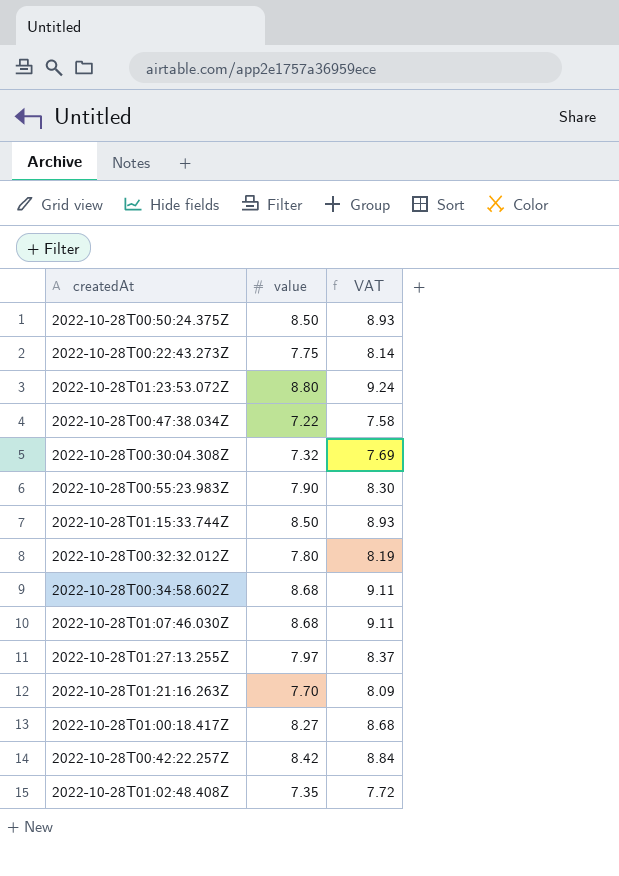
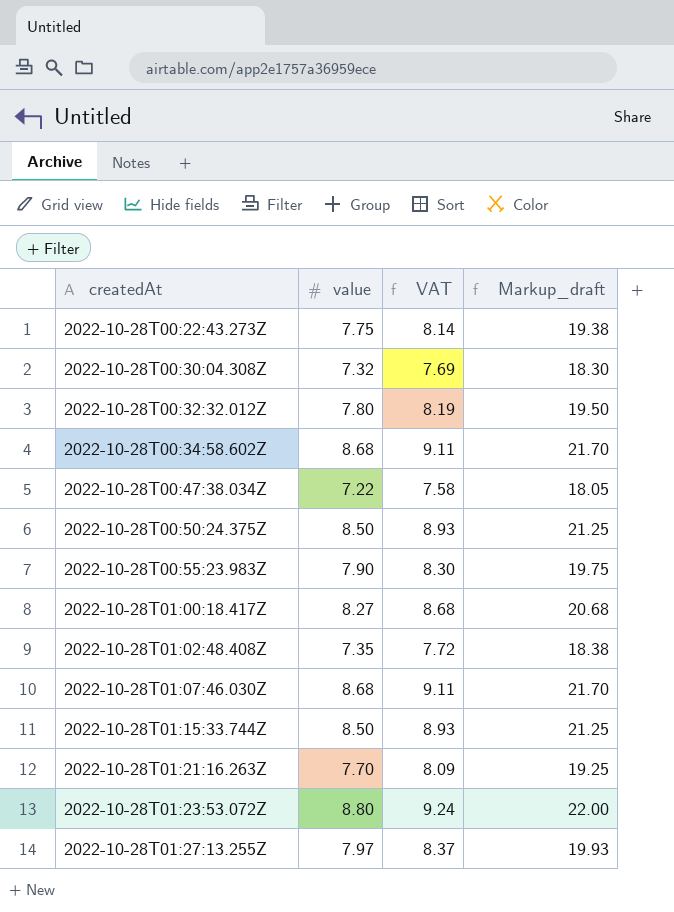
row order: none -> createdAt ascending
column Markup_draft | formula: none -> [value] * 2.5
row 2022-10-28T00:42:22.257Z: 8.42 | 8.84 -> none

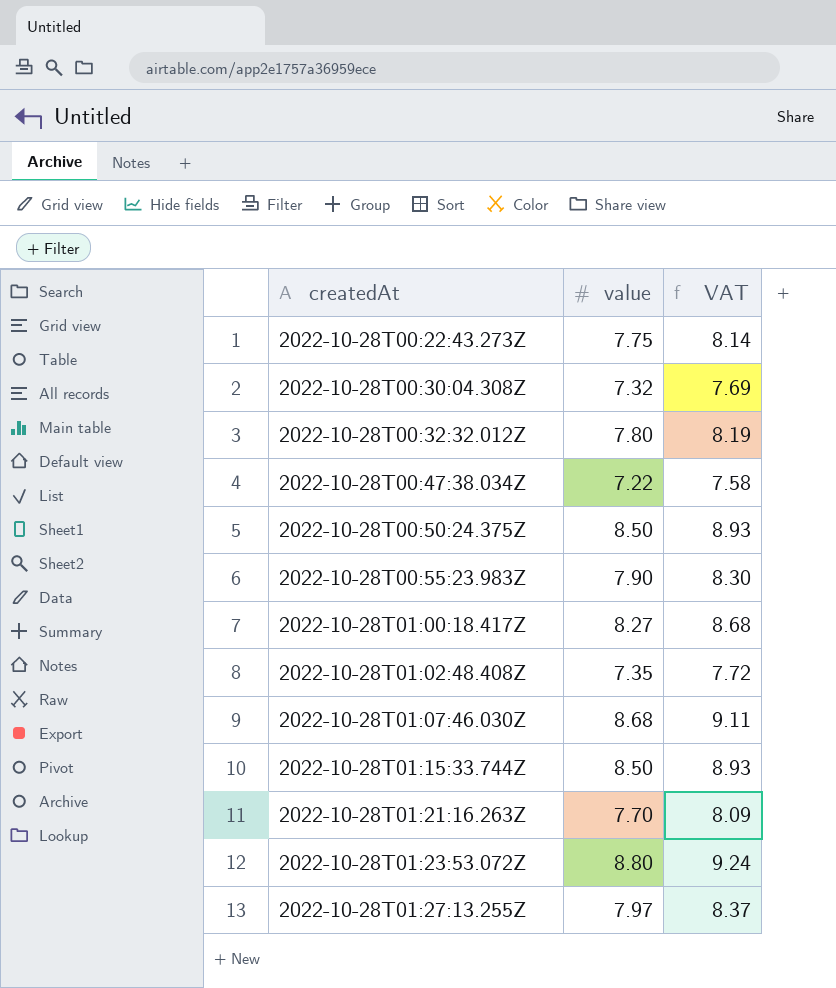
column Markup_draft | formula: [value] * 2.5 -> none
row 2022-10-28T00:34:58.602Z: 8.68 | 9.11 | 21.70 -> none

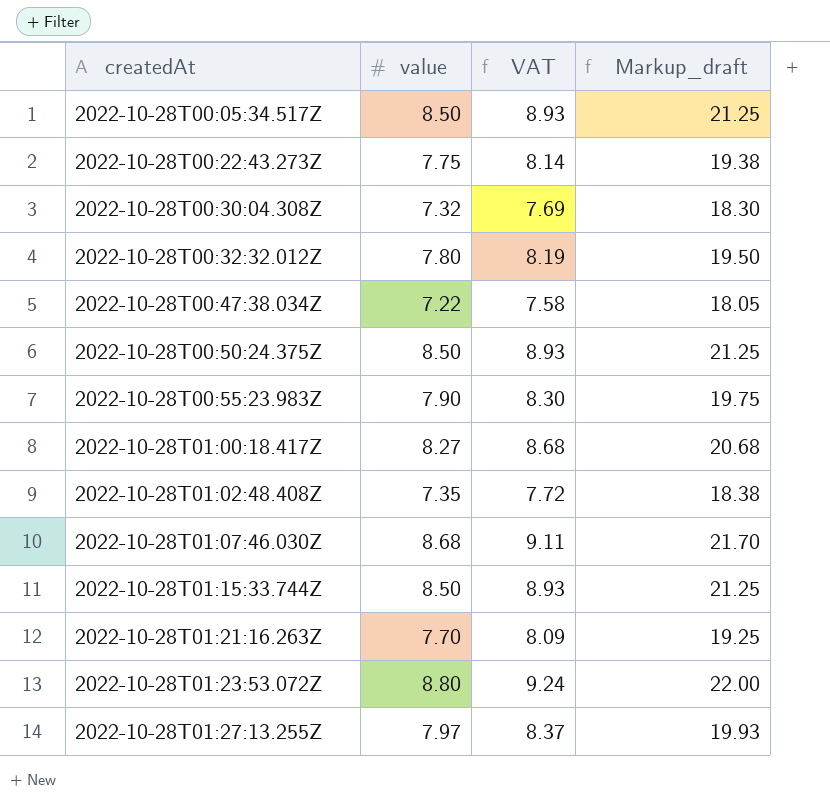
column Markup_draft | formula: none -> [value] * 2.5
row 2022-10-28T00:05:34.517Z: none -> 8.50 | 8.93 | 21.25

